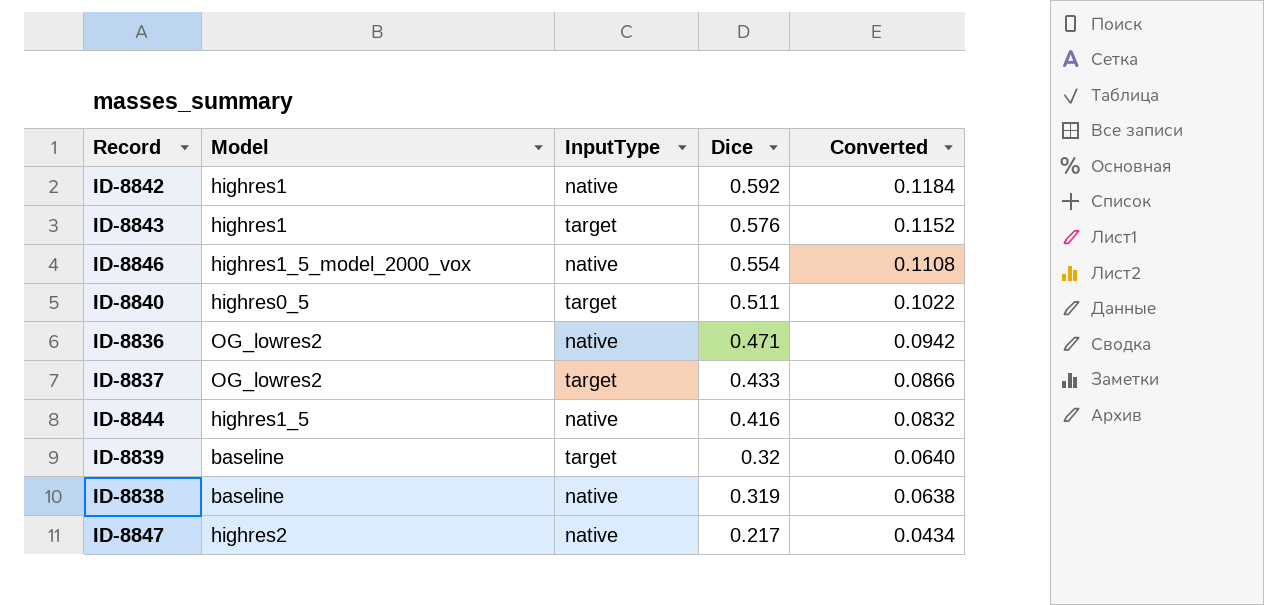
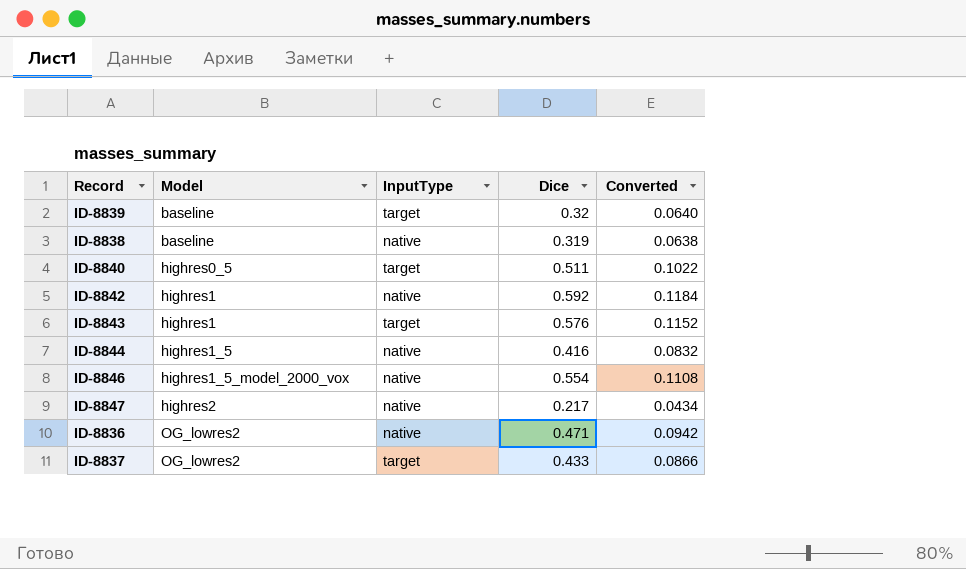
row order: Dice descending -> Model ascending

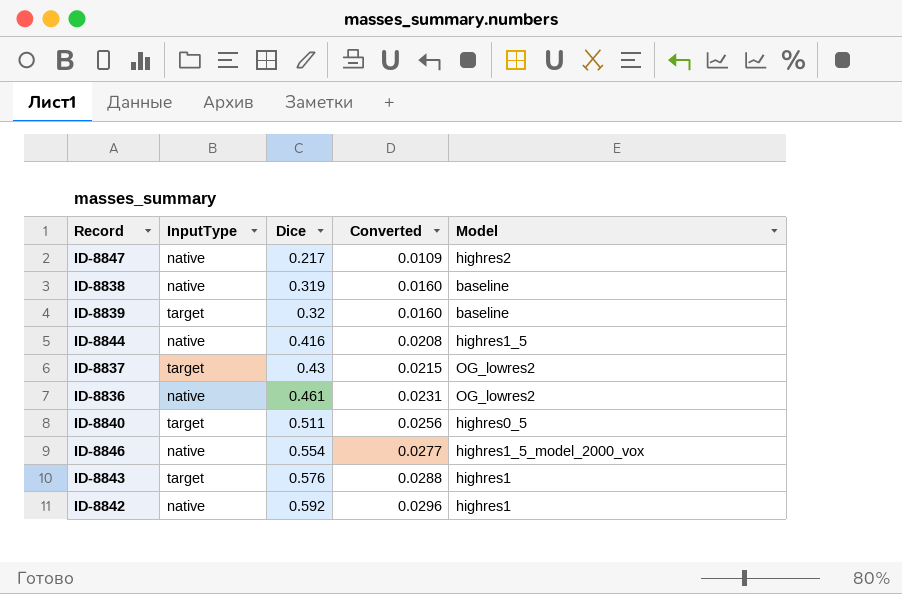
row order: Model ascending -> Dice ascending
column Converted | formula: [Dice] * 0.2 -> [Dice] * 0.05
column Model | position: 2 -> 5
ID-8837 | Dice: 0.433 -> 0.43
ID-8836 | Dice: 0.471 -> 0.461

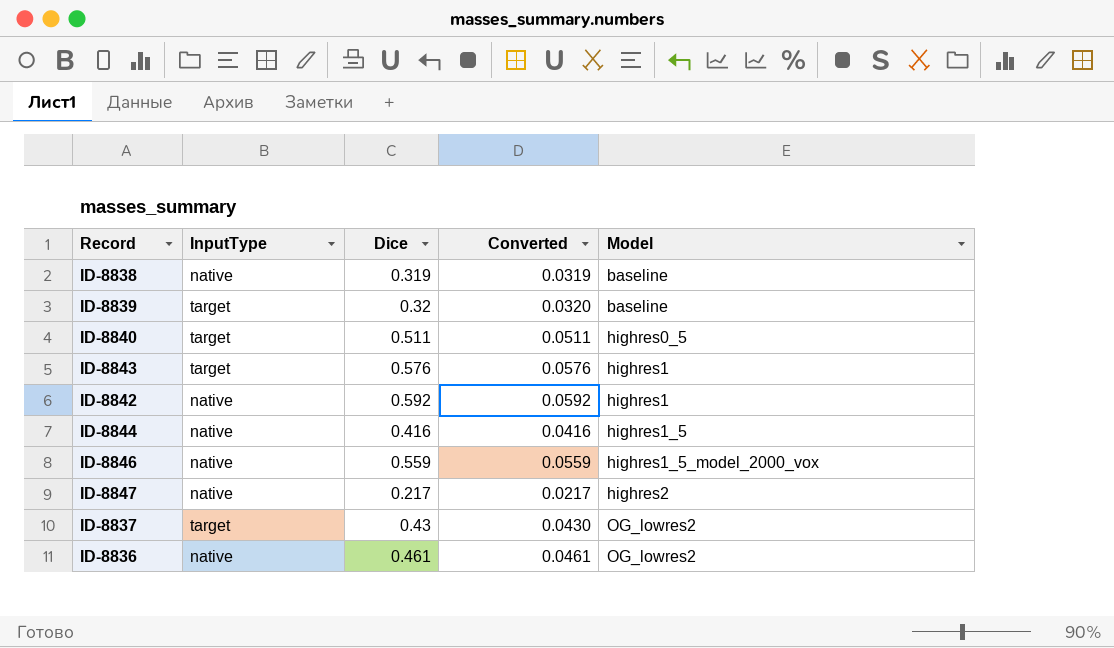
row order: Dice ascending -> Model ascending
column Converted | formula: [Dice] * 0.05 -> [Dice] * 0.1
ID-8846 | Dice: 0.554 -> 0.559

